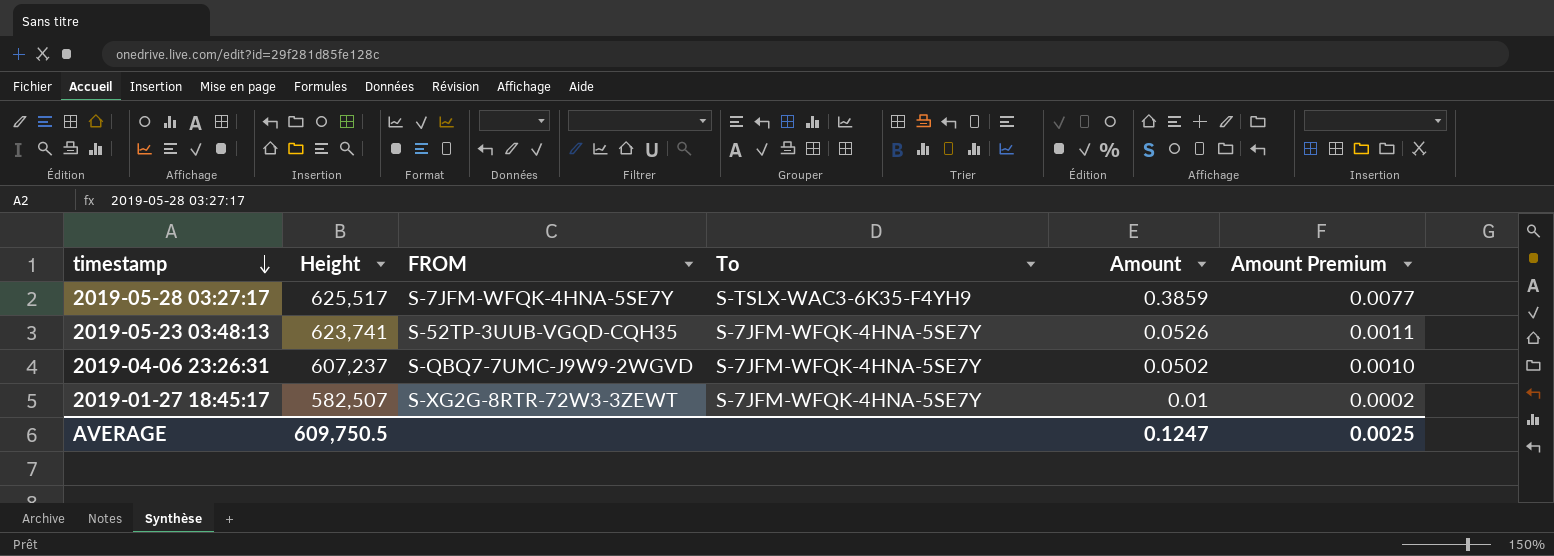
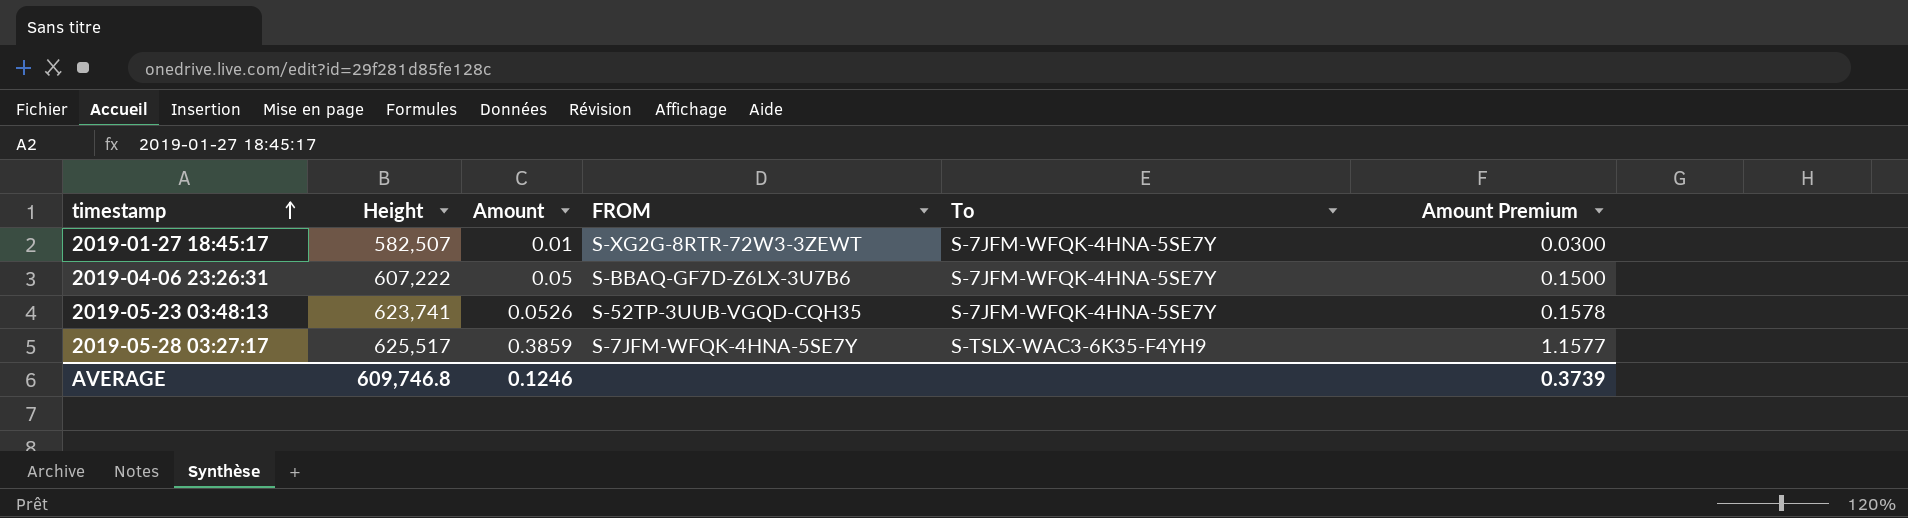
row order: timestamp descending -> timestamp ascending
column Amount | position: 5 -> 3
column Amount Premium | formula: [Amount] * 0.02 -> [Amount] * 3
2019-04-06 23:26:31 | Height: 607,237 -> 607,222
2019-04-06 23:26:31 | Amount: 0.0502 -> 0.05
2019-04-06 23:26:31 | FROM: S-QBQ7-7UMC-J9W9-2WGVD -> S-BBAQ-GF7D-Z6LX-3U7B6
AVERAGE | Height: 609,750.5 -> 609,746.8
AVERAGE | Amount: 0.1247 -> 0.1246
AVERAGE | Amount Premium: 0.0025 -> 0.3739

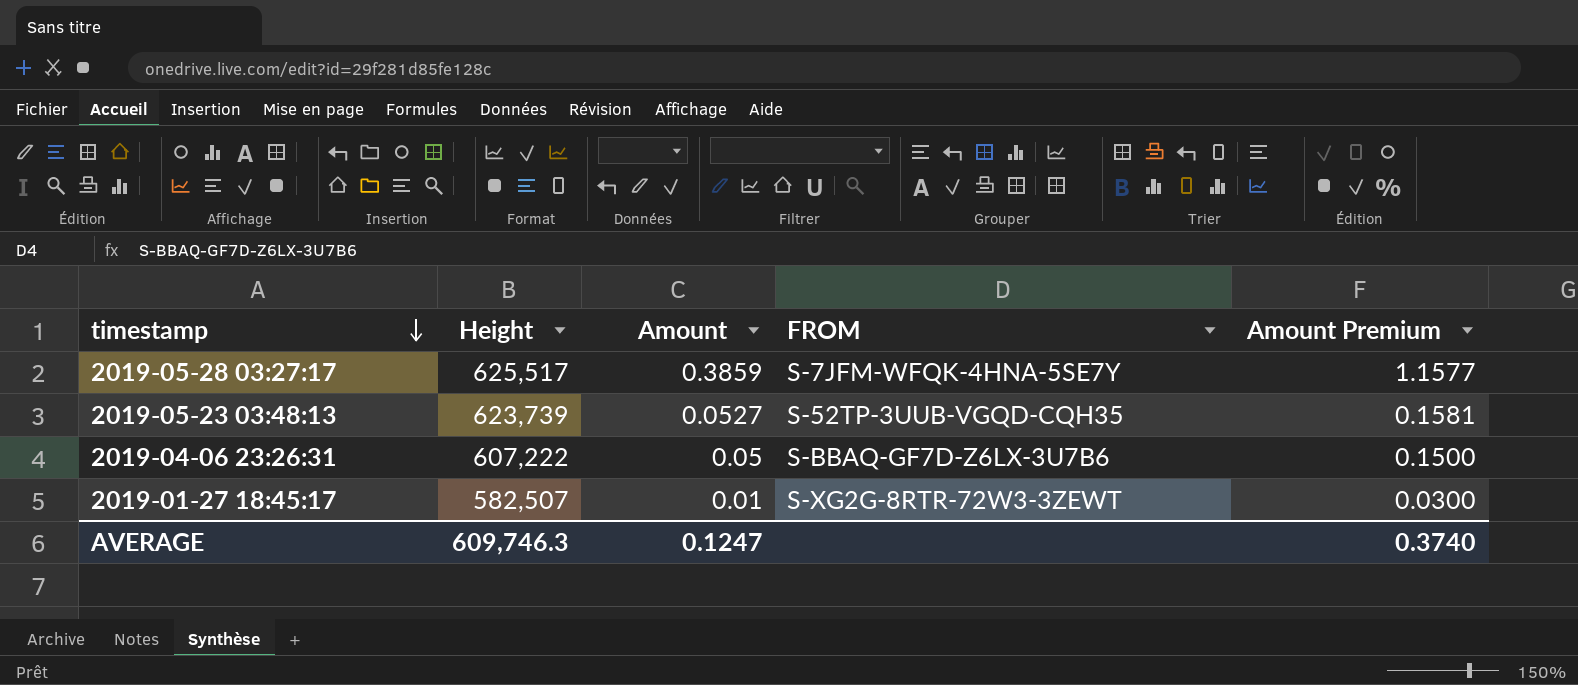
row order: timestamp ascending -> timestamp descending
column To | position: 5 -> none
2019-05-23 03:48:13 | Height: 623,741 -> 623,739
2019-05-23 03:48:13 | Amount: 0.0526 -> 0.0527
2019-05-23 03:48:13 | Amount Premium: 0.1578 -> 0.1581
AVERAGE | Height: 609,746.8 -> 609,746.3
AVERAGE | Amount: 0.1246 -> 0.1247
AVERAGE | Amount Premium: 0.3739 -> 0.3740

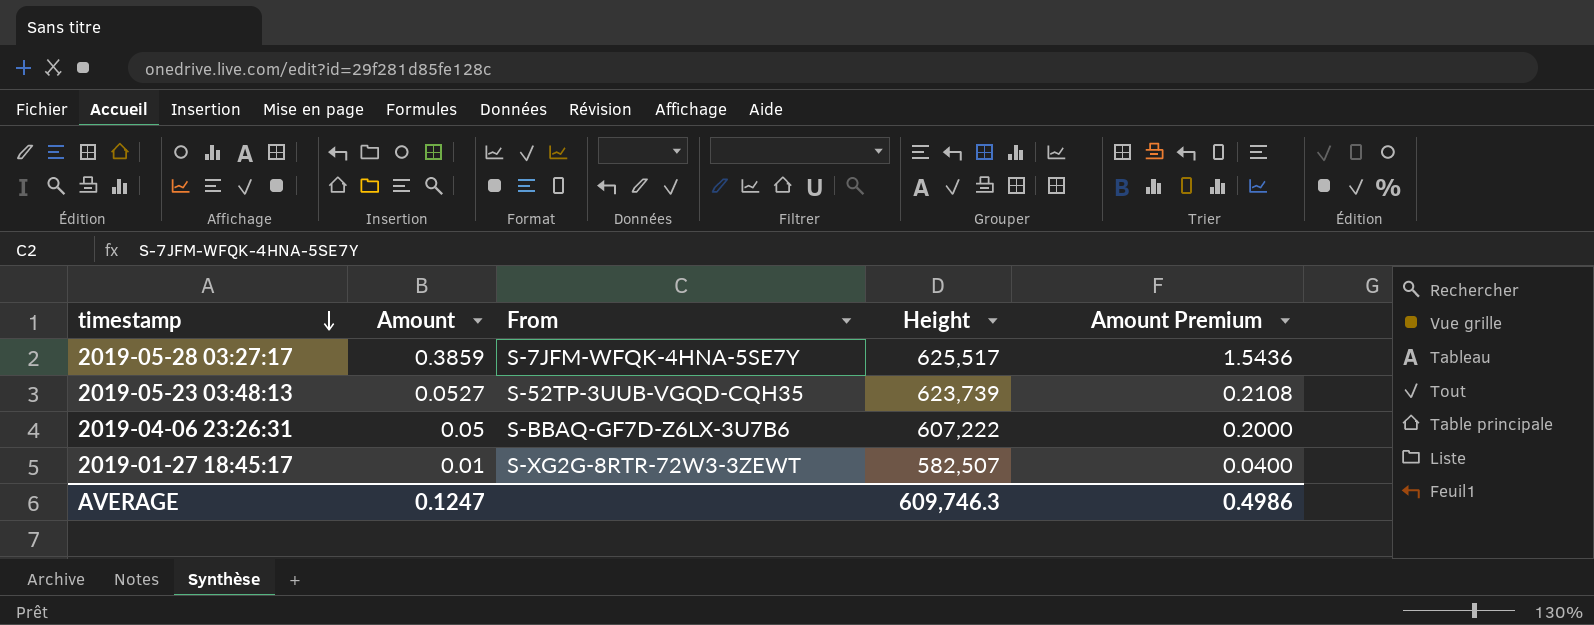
column name: FROM -> From
column Height | position: 2 -> 4
column Amount Premium | formula: [Amount] * 3 -> [Amount] * 4
AVERAGE | Amount Premium: 0.3740 -> 0.4986

